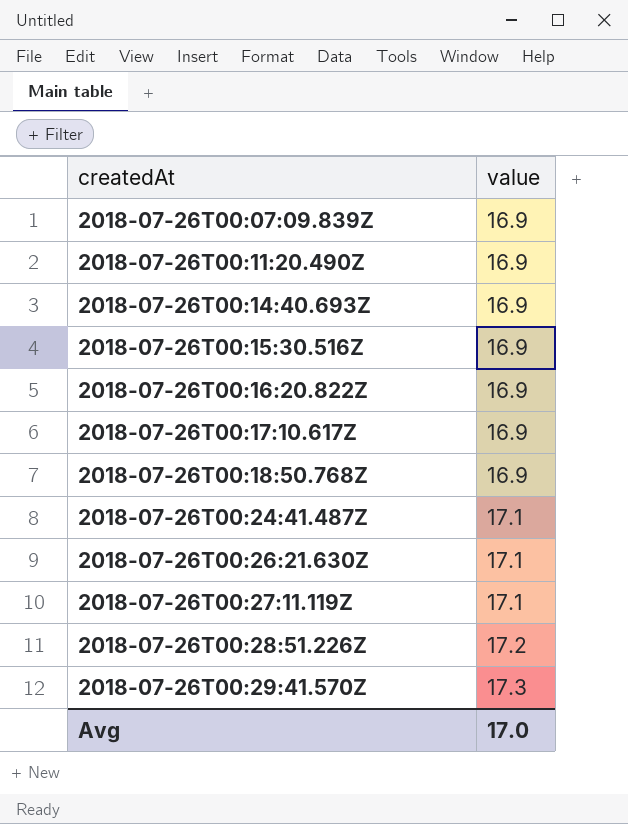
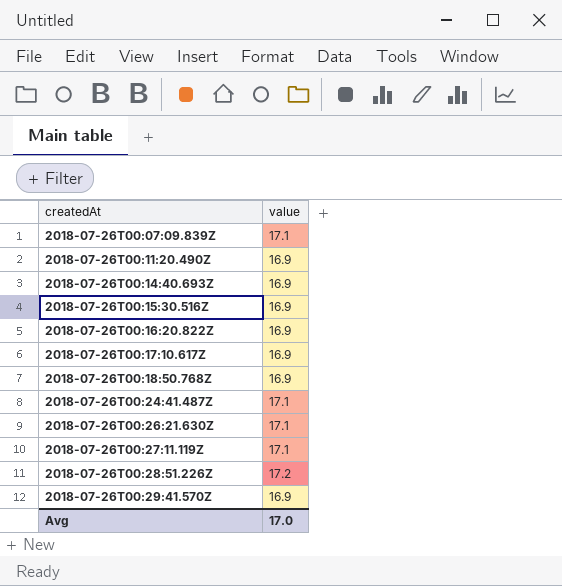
2018-07-26T00:07:09.839Z | value: 16.9 -> 17.1
2018-07-26T00:29:41.570Z | value: 17.3 -> 16.9

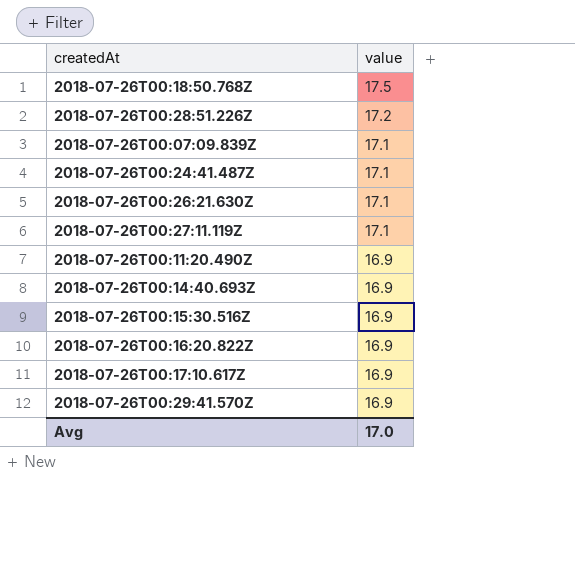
row order: createdAt ascending -> value descending
2018-07-26T00:18:50.768Z | value: 16.9 -> 17.5

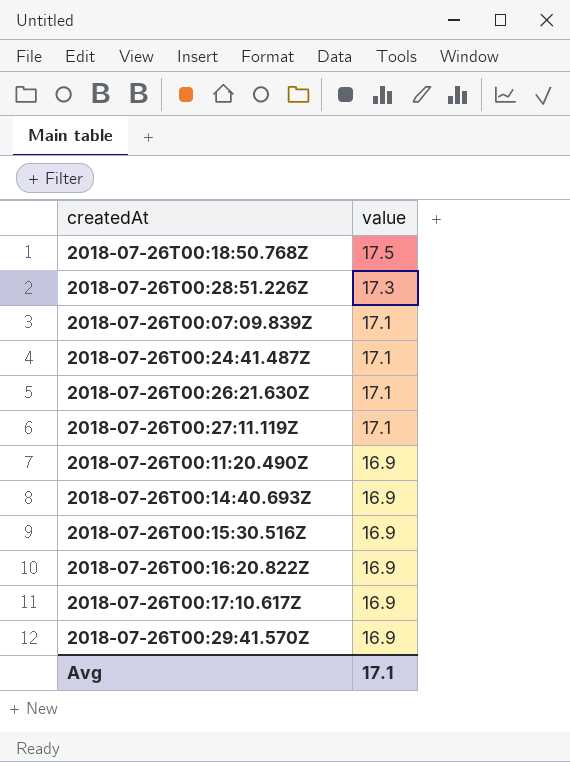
2018-07-26T00:28:51.226Z | value: 17.2 -> 17.3
Avg | value: 17.0 -> 17.1

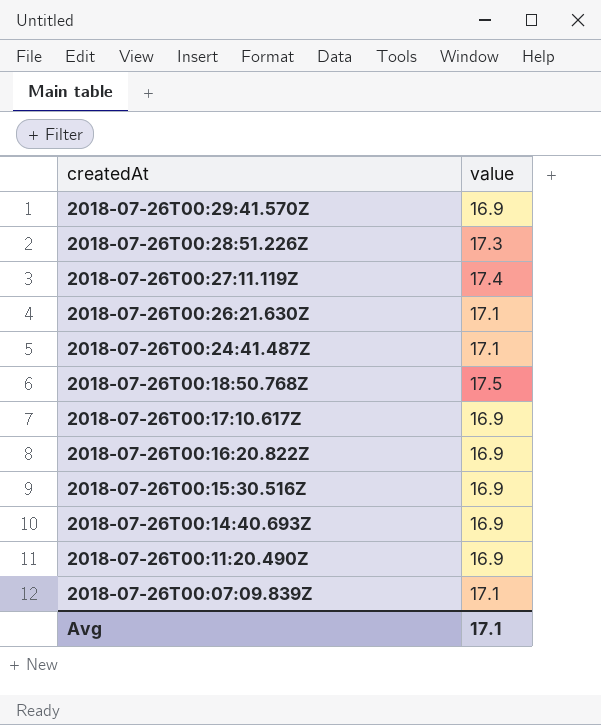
row order: value descending -> createdAt descending
2018-07-26T00:27:11.119Z | value: 17.1 -> 17.4

